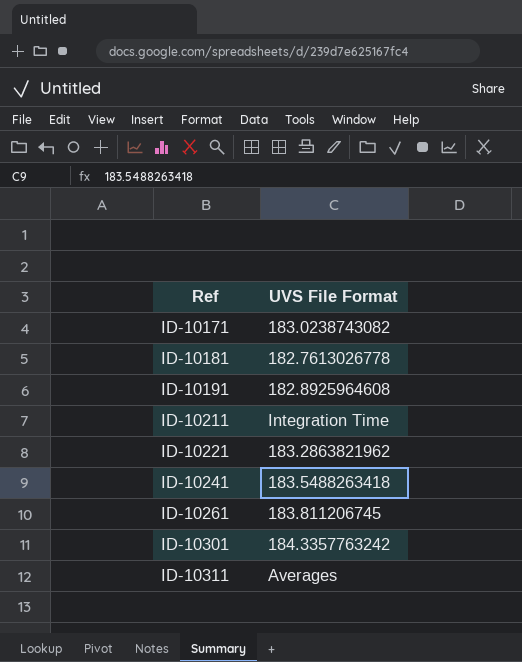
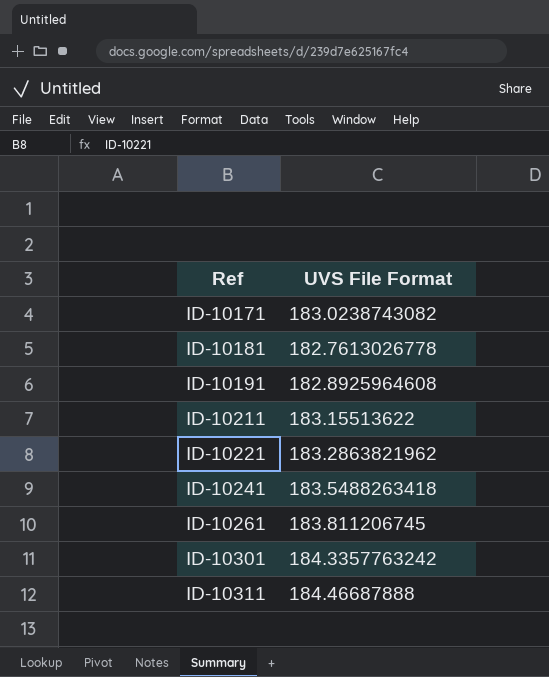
ID-10211 | UVS File Format: Integration Time -> 183.15513622
ID-10311 | UVS File Format: Averages -> 184.46687888

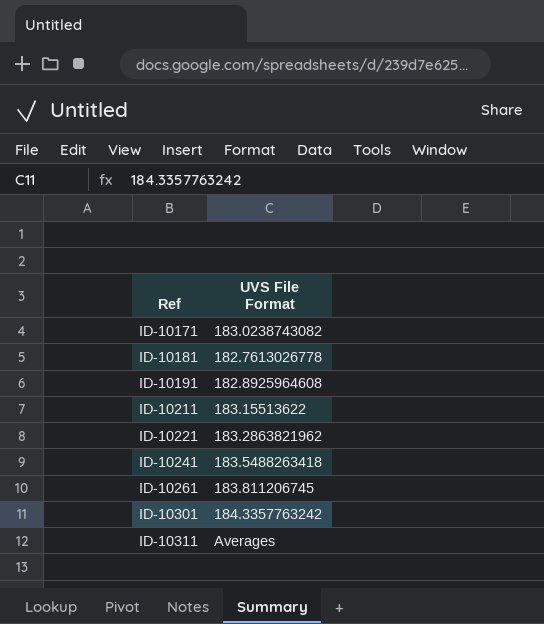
ID-10311 | UVS File Format: 184.46687888 -> Averages

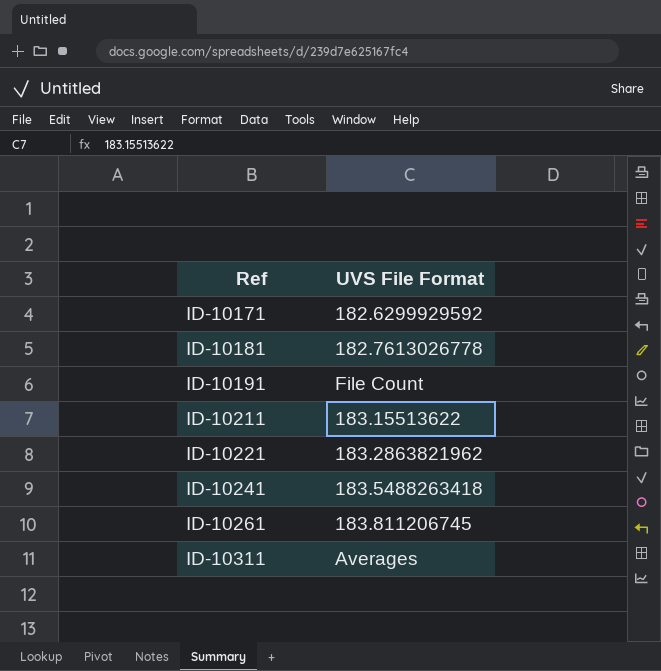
row ID-10301: 184.3357763242 -> none
ID-10171 | UVS File Format: 183.0238743082 -> 182.6299929592
ID-10191 | UVS File Format: 182.8925964608 -> File Count

